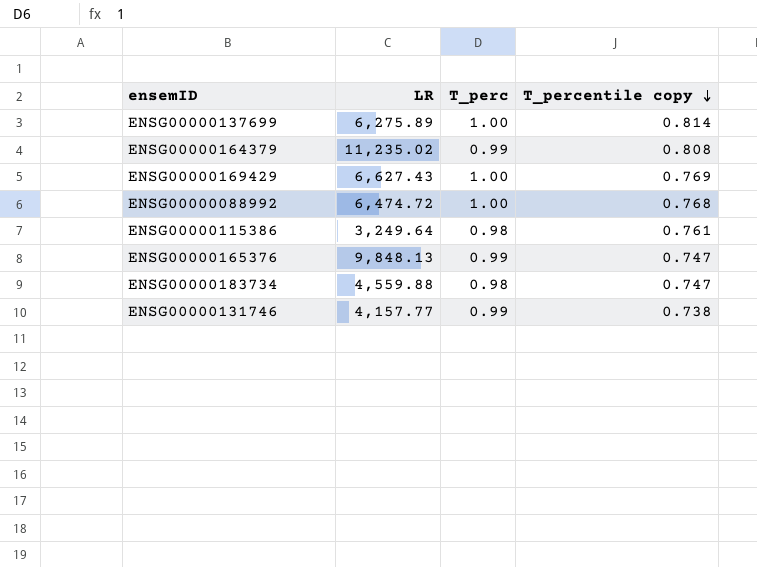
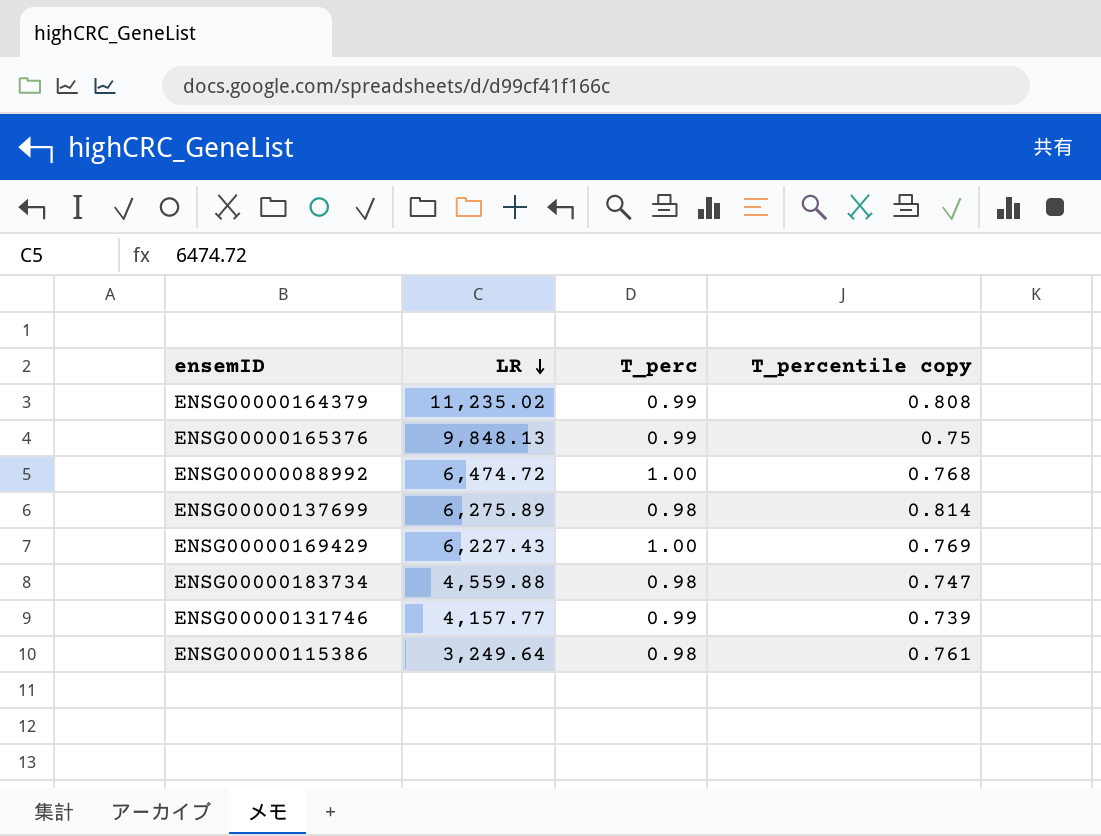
row order: T_percentile copy descending -> LR descending
ENSG00000165376 | T_percentile copy: 0.747 -> 0.75
ENSG00000137699 | T_perc: 1.00 -> 0.98
ENSG00000169429 | LR: 6,627.43 -> 6,227.43
ENSG00000131746 | T_percentile copy: 0.738 -> 0.739

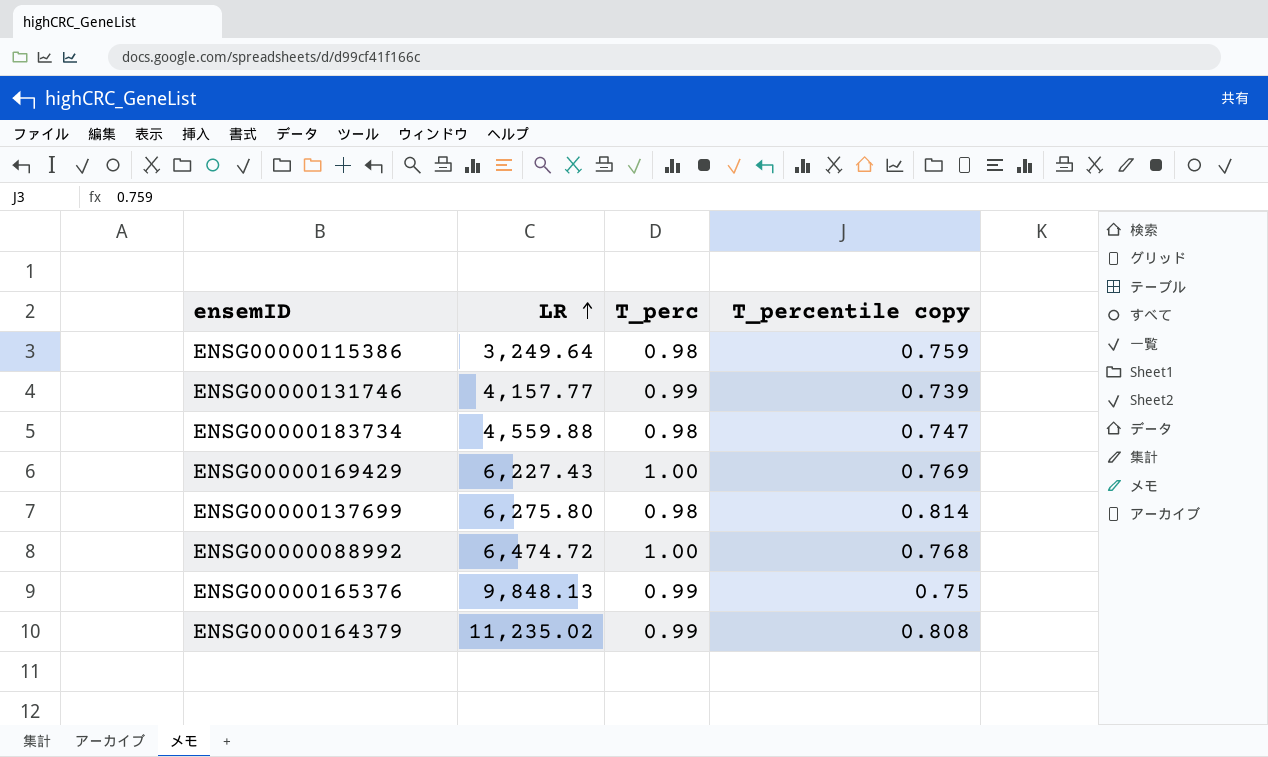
row order: LR descending -> LR ascending
ENSG00000115386 | T_percentile copy: 0.761 -> 0.759
ENSG00000137699 | LR: 6,275.89 -> 6,275.80

